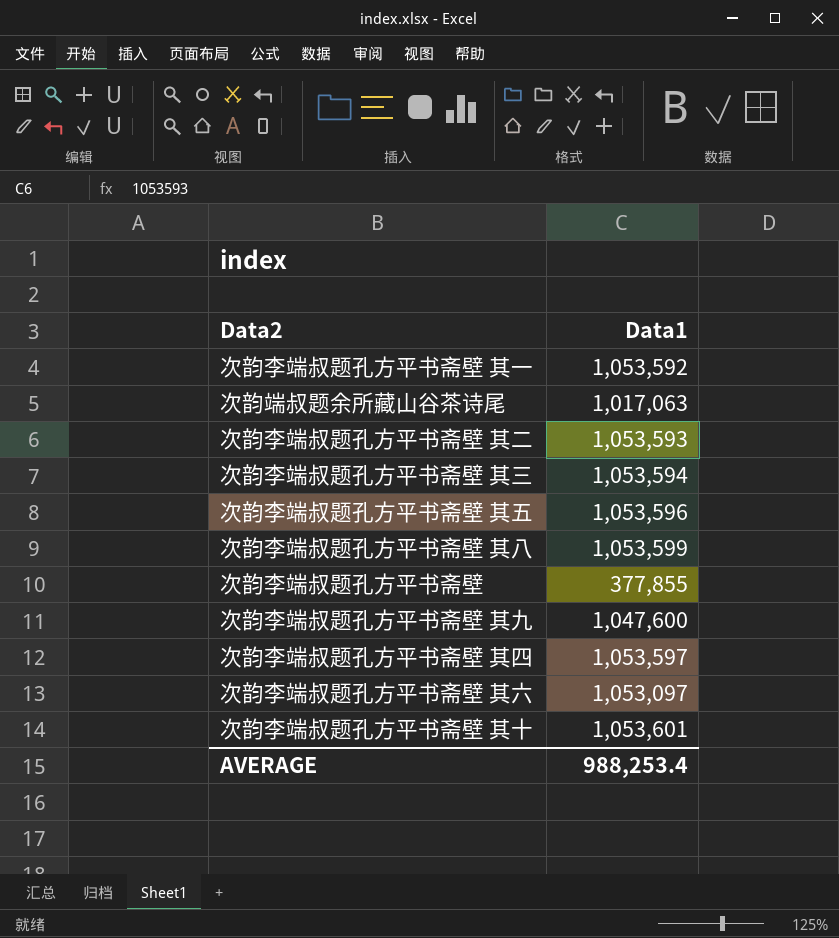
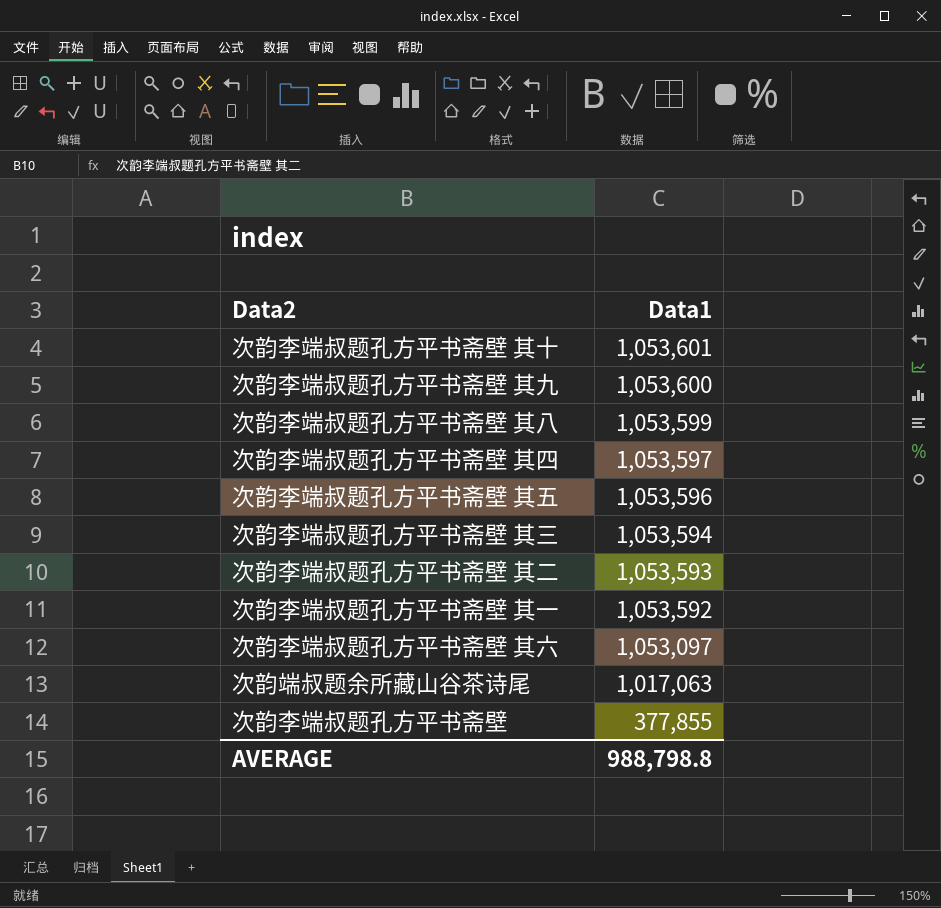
row order: none -> Data1 descending
次韵李端叔题孔方平书斋壁 其九 | Data1: 1,047,600 -> 1,053,600
AVERAGE | Data1: 988,253.4 -> 988,798.8

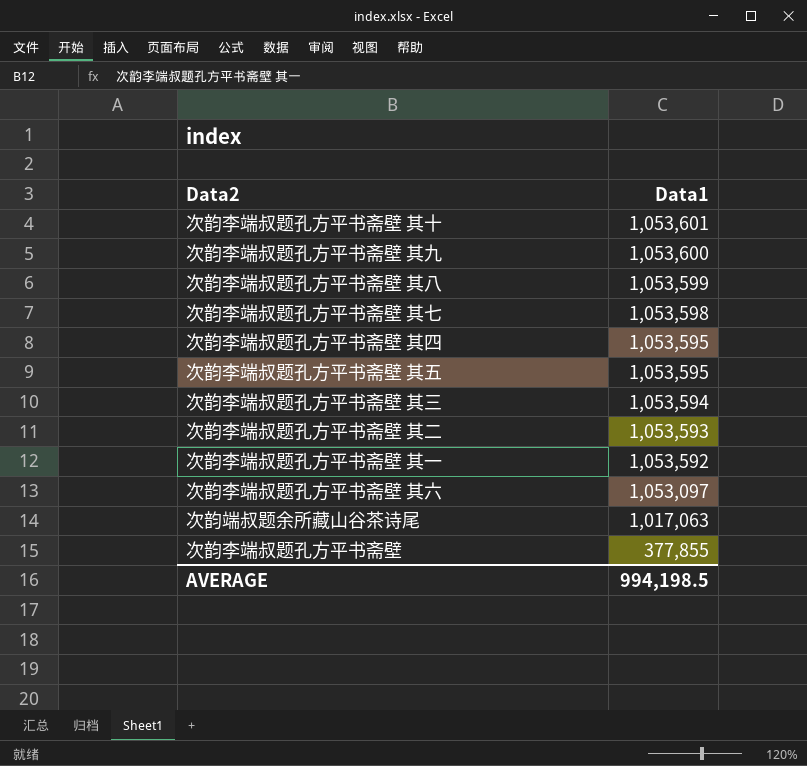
row 次韵李端叔题孔方平书斋壁 其七: none -> 1,053,598
次韵李端叔题孔方平书斋壁 其四 | Data1: 1,053,597 -> 1,053,595
次韵李端叔题孔方平书斋壁 其五 | Data1: 1,053,596 -> 1,053,595
AVERAGE | Data1: 988,798.8 -> 994,198.5

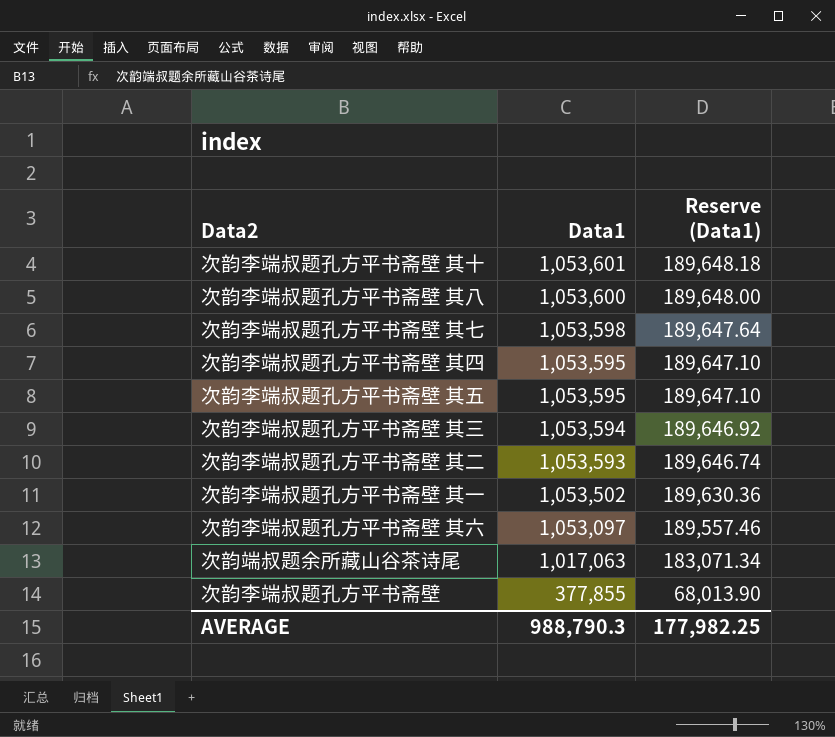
column Reserve (Data1) | formula: none -> [Data1] * 0.18
row 次韵李端叔题孔方平书斋壁 其九: 1,053,600 -> none
次韵李端叔题孔方平书斋壁 其八 | Data1: 1,053,599 -> 1,053,600
次韵李端叔题孔方平书斋壁 其一 | Data1: 1,053,592 -> 1,053,502
AVERAGE | Data1: 994,198.5 -> 988,790.3

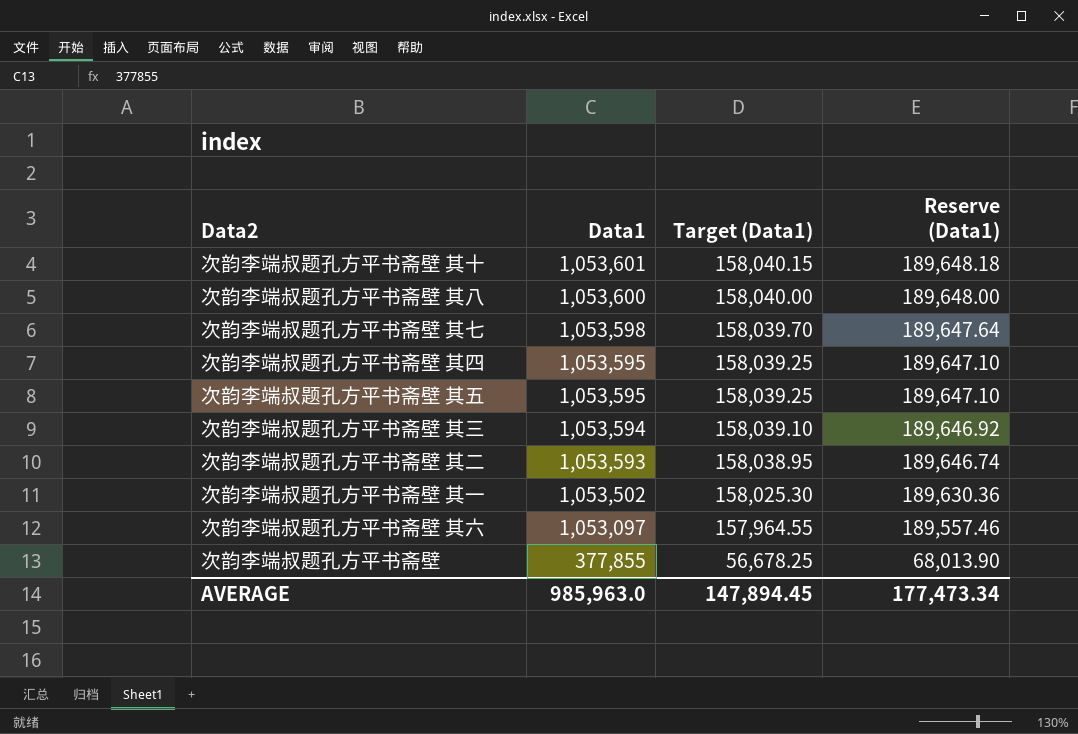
column Target (Data1) | formula: none -> [Data1] * 0.15
row 次韵端叔题余所藏山谷茶诗尾: 1,017,063 | 183,071.34 -> none
AVERAGE | Data1: 988,790.3 -> 985,963.0
AVERAGE | Reserve (Data1): 177,982.25 -> 177,473.34

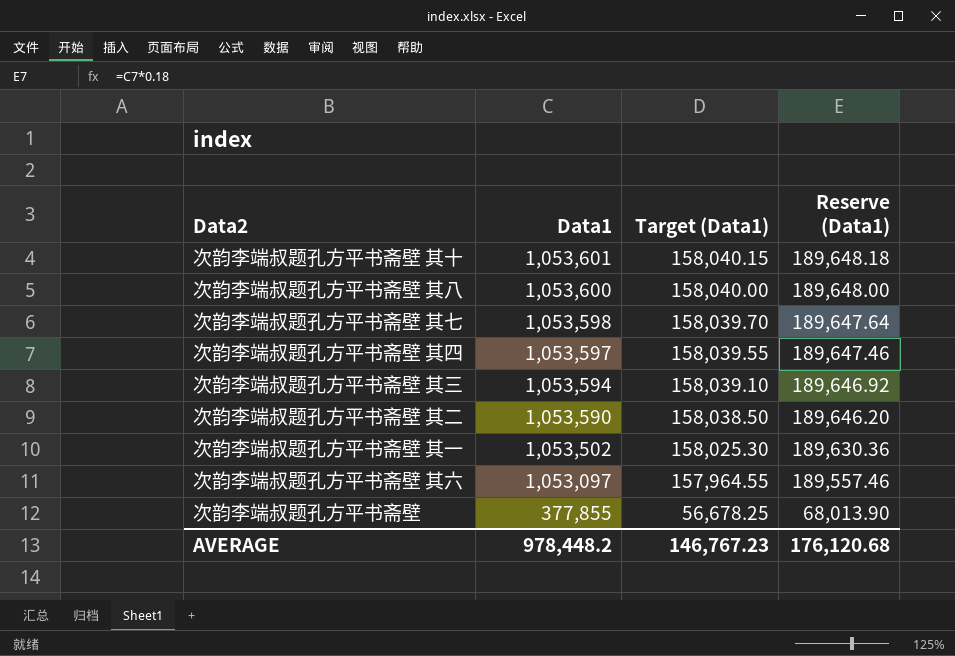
row 次韵李端叔题孔方平书斋壁 其五: 1,053,595 | 158,039.25 | 189,647.10 -> none
次韵李端叔题孔方平书斋壁 其四 | Data1: 1,053,595 -> 1,053,597
次韵李端叔题孔方平书斋壁 其四 | Target (Data1): 158,039.25 -> 158,039.55
次韵李端叔题孔方平书斋壁 其四 | Reserve (Data1): 189,647.10 -> 189,647.46
次韵李端叔题孔方平书斋壁 其二 | Data1: 1,053,593 -> 1,053,590
次韵李端叔题孔方平书斋壁 其二 | Target (Data1): 158,038.95 -> 158,038.50
次韵李端叔题孔方平书斋壁 其二 | Reserve (Data1): 189,646.74 -> 189,646.20
AVERAGE | Data1: 985,963.0 -> 978,448.2
AVERAGE | Target (Data1): 147,894.45 -> 146,767.23
AVERAGE | Reserve (Data1): 177,473.34 -> 176,120.68

